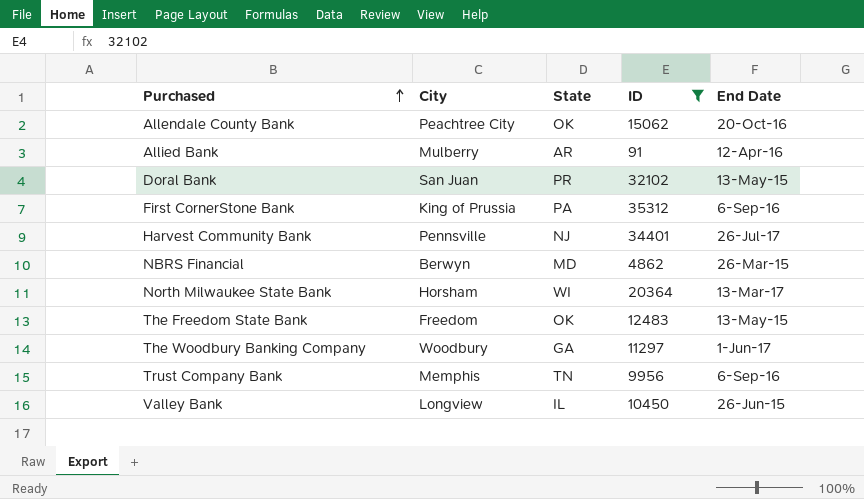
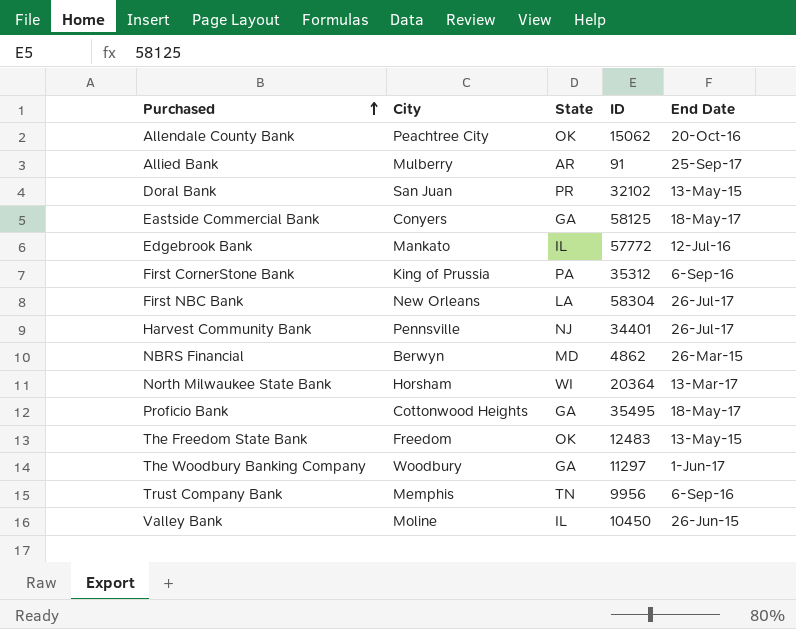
filter: ID <= 35312 -> none
Allied Bank | End Date: 12-Apr-16 -> 25-Sep-17
Valley Bank | City: Longview -> Moline

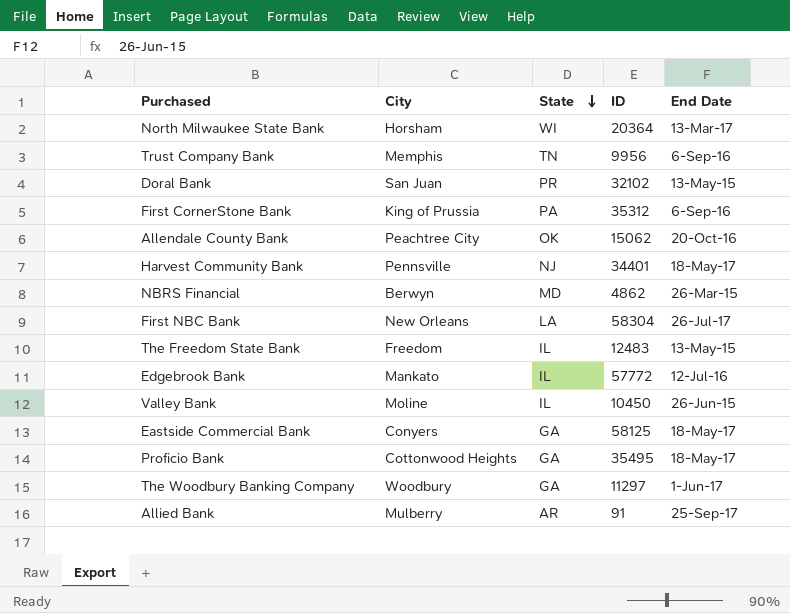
row order: Purchased ascending -> State descending
Harvest Community Bank | End Date: 26-Jul-17 -> 18-May-17
The Freedom State Bank | State: OK -> IL

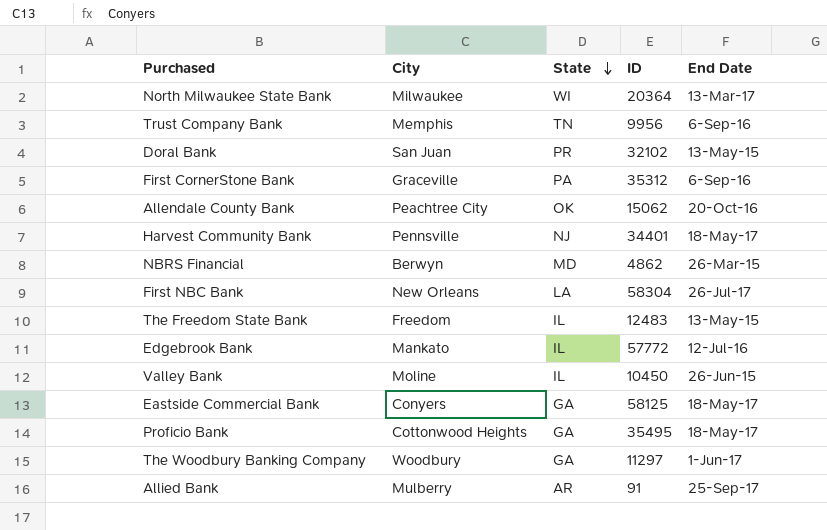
North Milwaukee State Bank | City: Horsham -> Milwaukee
First CornerStone Bank | City: King of Prussia -> Graceville

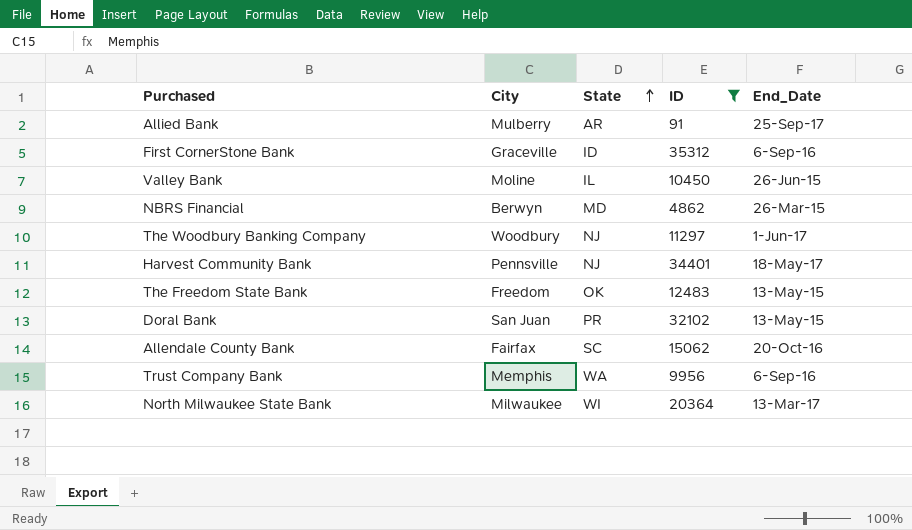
filter: none -> ID <= 35312
row order: State descending -> State ascending
column name: End Date -> End_Date
First CornerStone Bank | State: PA -> ID
The Woodbury Banking Company | State: GA -> NJ
The Freedom State Bank | State: IL -> OK
Allendale County Bank | City: Peachtree City -> Fairfax
Allendale County Bank | State: OK -> SC
Trust Company Bank | State: TN -> WA

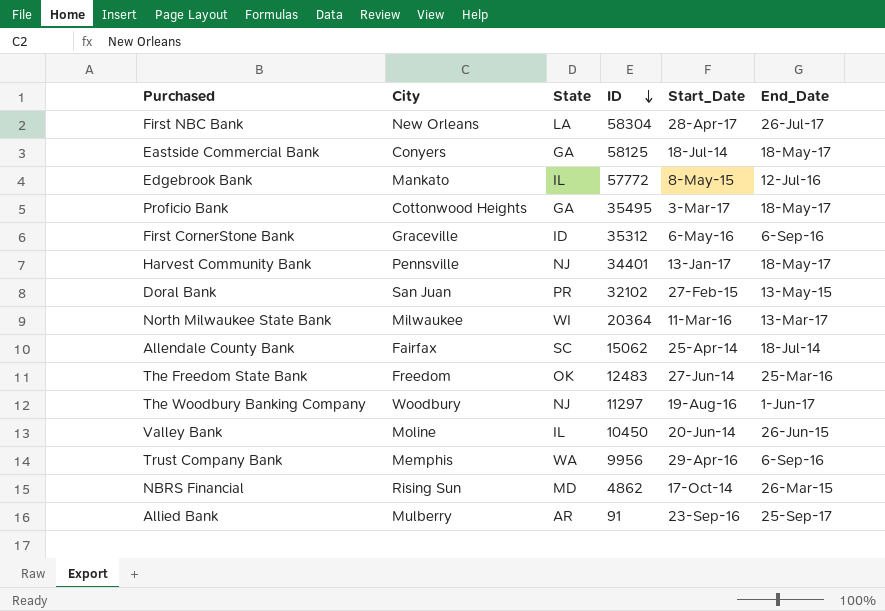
filter: ID <= 35312 -> none
row order: State ascending -> ID descending
column Start_Date | position: none -> 5
Allendale County Bank | End_Date: 20-Oct-16 -> 18-Jul-14
The Freedom State Bank | End_Date: 13-May-15 -> 25-Mar-16
NBRS Financial | City: Berwyn -> Rising Sun

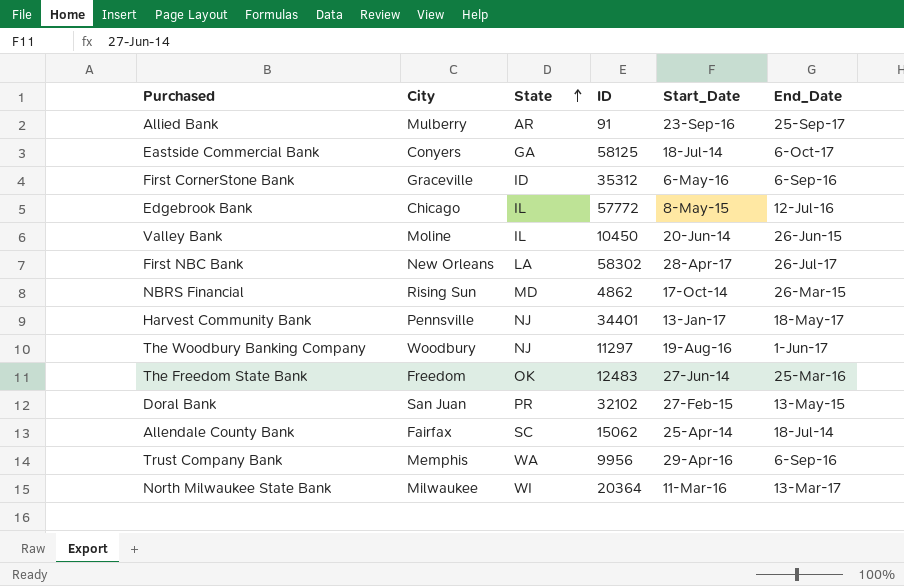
row order: ID descending -> State ascending
row Proficio Bank: Cottonwood Heights | GA | 35495 | 3-Mar-17 | 18-May-17 -> none
Eastside Commercial Bank | End_Date: 18-May-17 -> 6-Oct-17
Edgebrook Bank | City: Mankato -> Chicago
First NBC Bank | ID: 58304 -> 58302

